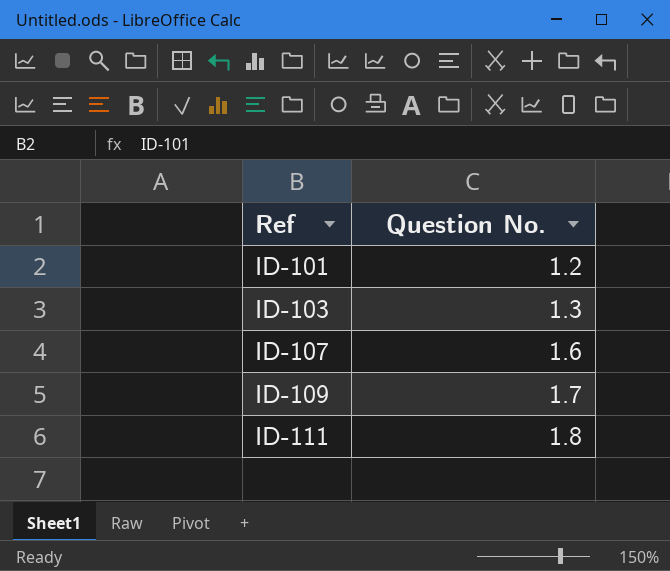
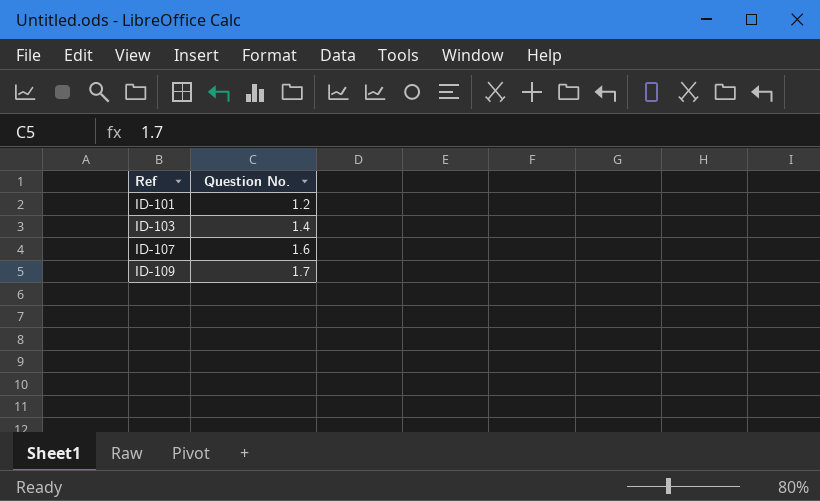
row ID-111: 1.8 -> none
ID-103 | Question No.: 1.3 -> 1.4

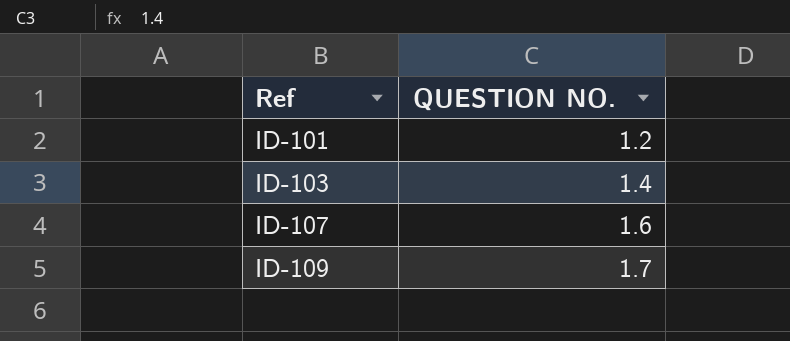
column name: Question No. -> QUESTION NO.

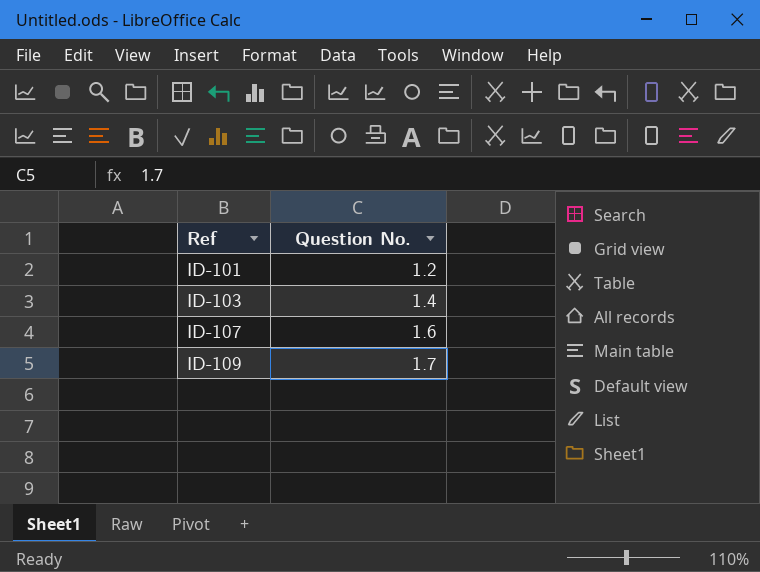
column name: QUESTION NO. -> Question No.

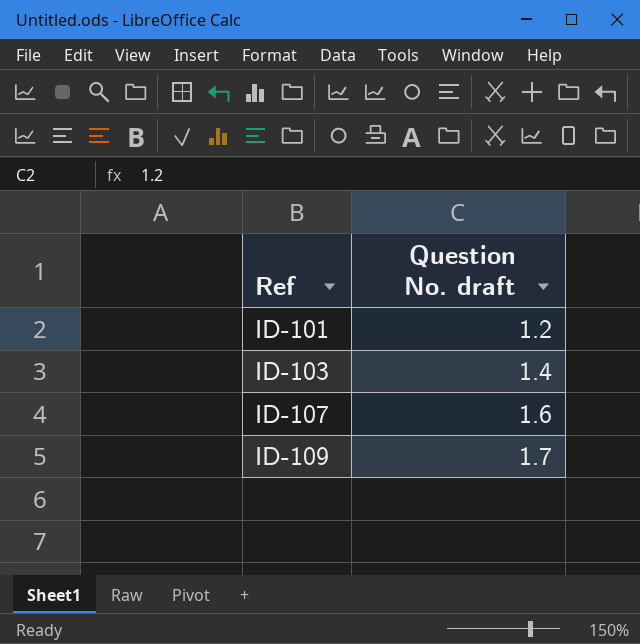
column name: Question No. -> Question No. draft

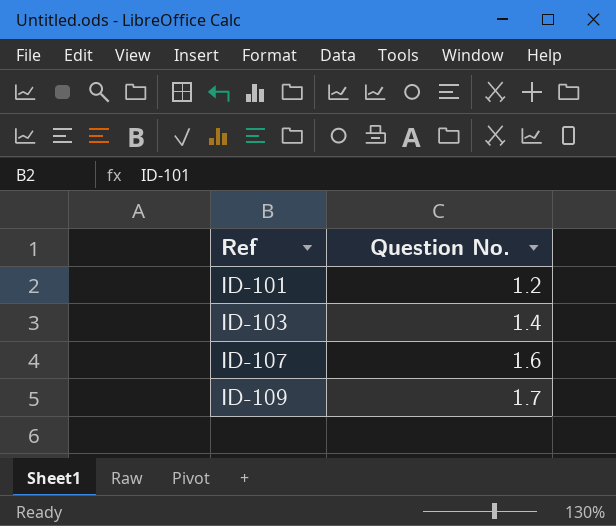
column name: Question No. draft -> Question No.

